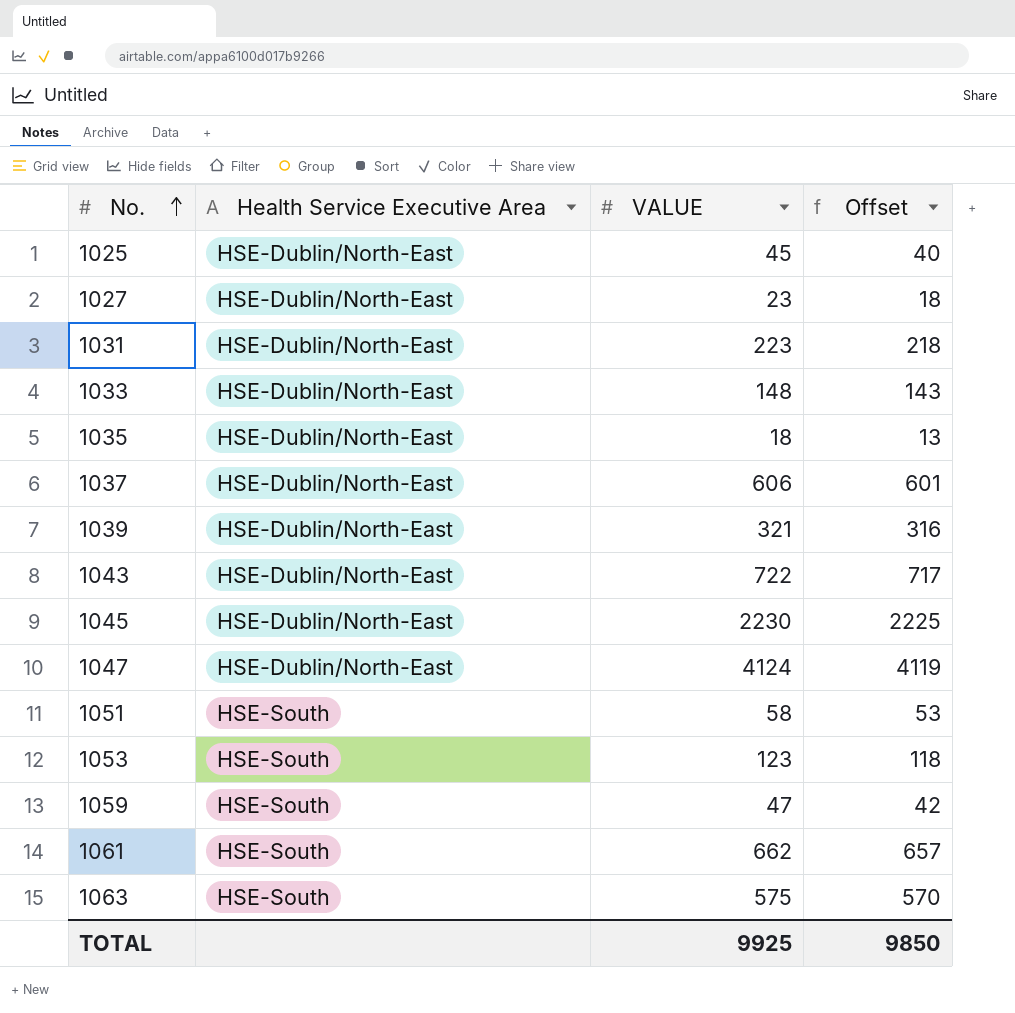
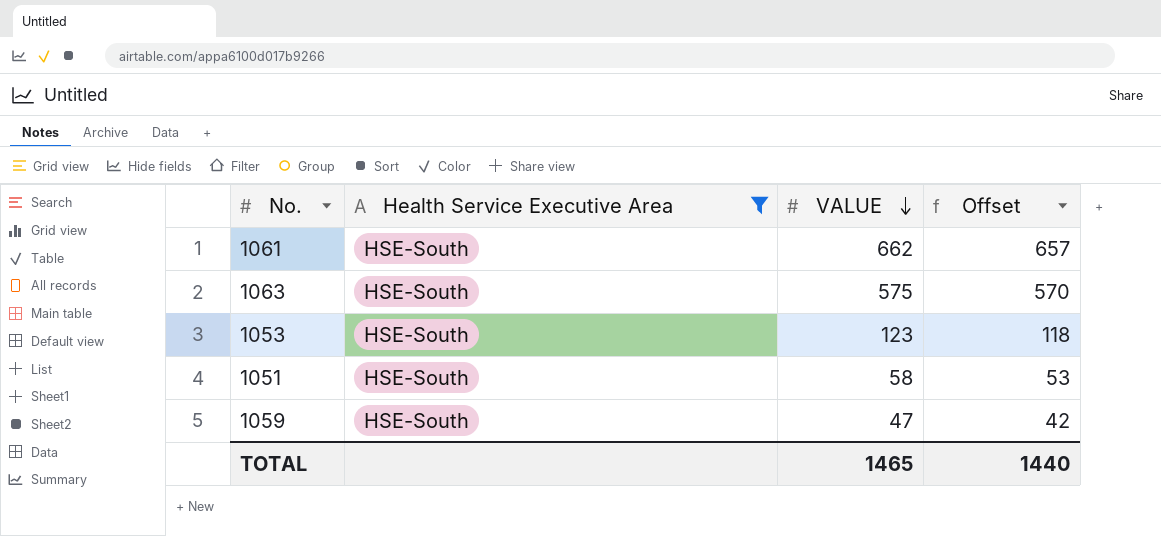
filter: none -> Health Service Executive Area = HSE-South
row order: No. ascending -> VALUE descending
TOTAL | VALUE: 9925 -> 1465
TOTAL | Offset: 9850 -> 1440

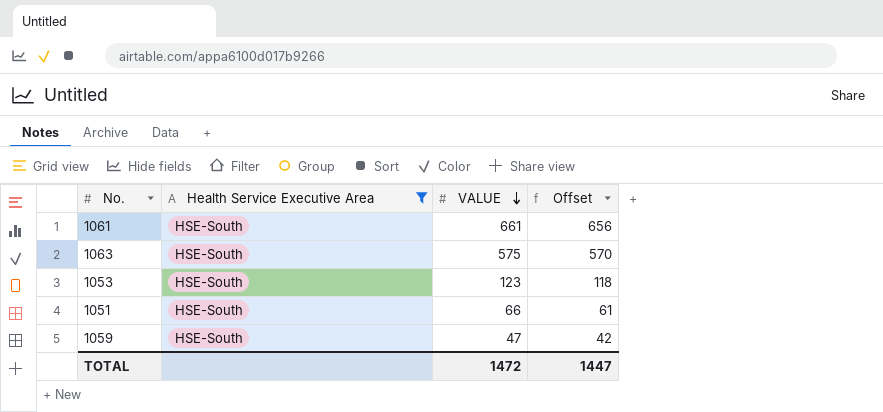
1061 | VALUE: 662 -> 661
1061 | Offset: 657 -> 656
1051 | VALUE: 58 -> 66
1051 | Offset: 53 -> 61
TOTAL | VALUE: 1465 -> 1472
TOTAL | Offset: 1440 -> 1447

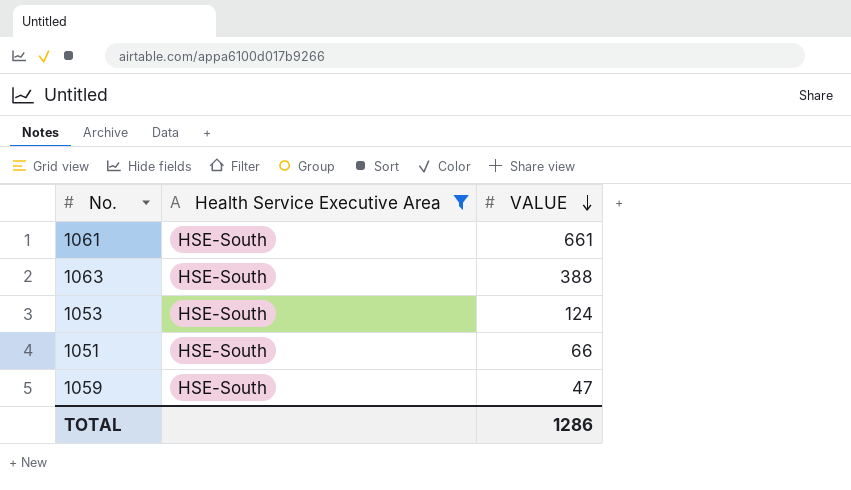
column Offset | formula: [VALUE] - 5 -> none
1063 | VALUE: 575 -> 388
1053 | VALUE: 123 -> 124
TOTAL | VALUE: 1472 -> 1286

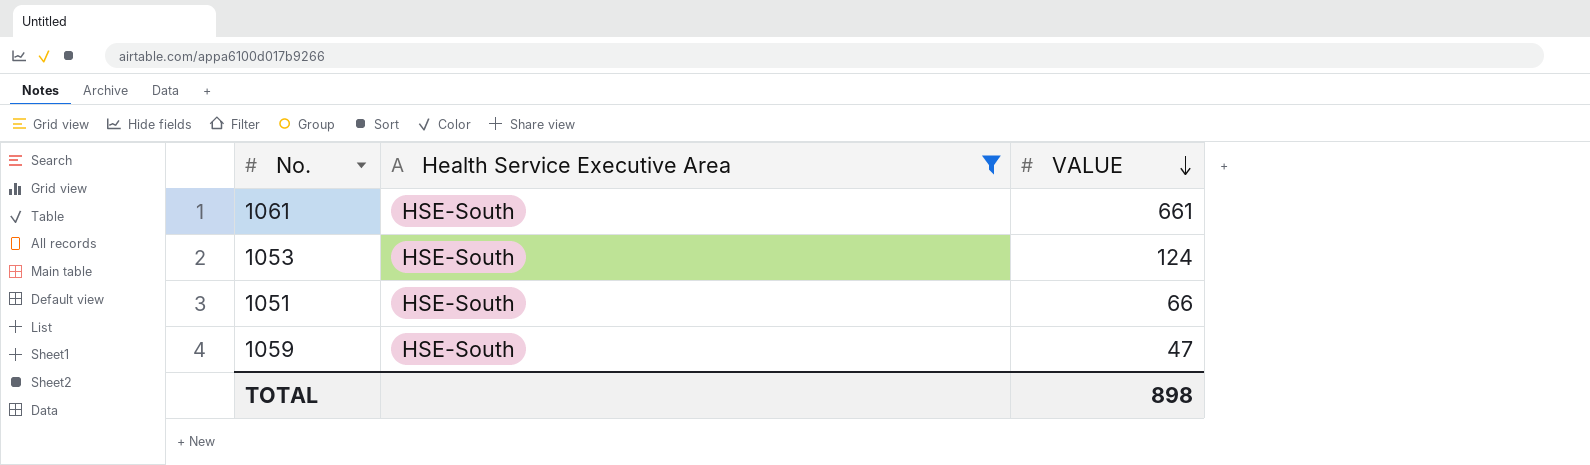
row 1063: HSE-South | 388 -> none
TOTAL | VALUE: 1286 -> 898

